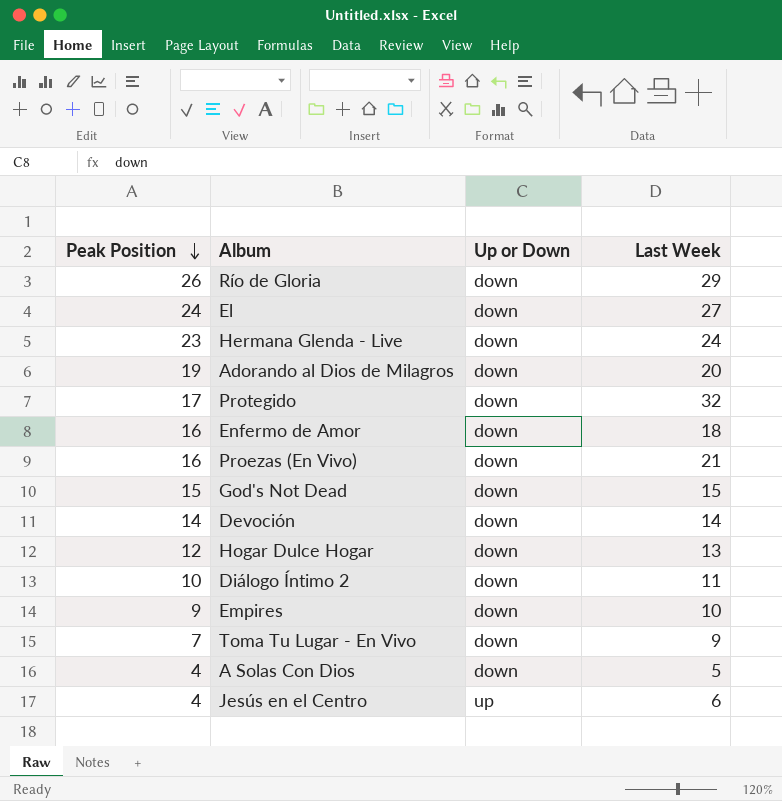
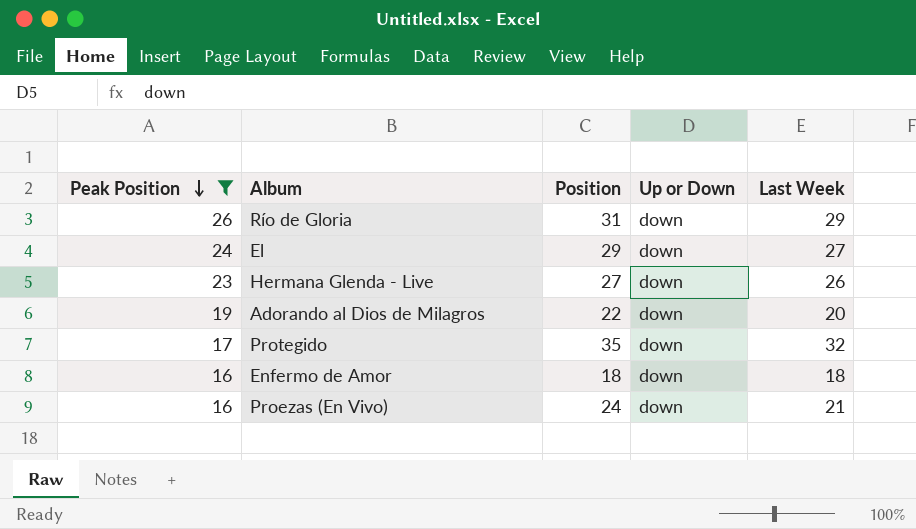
filter: none -> Peak Position >= 16
column Position | position: none -> 3
Hermana Glenda - Live | Last Week: 24 -> 26

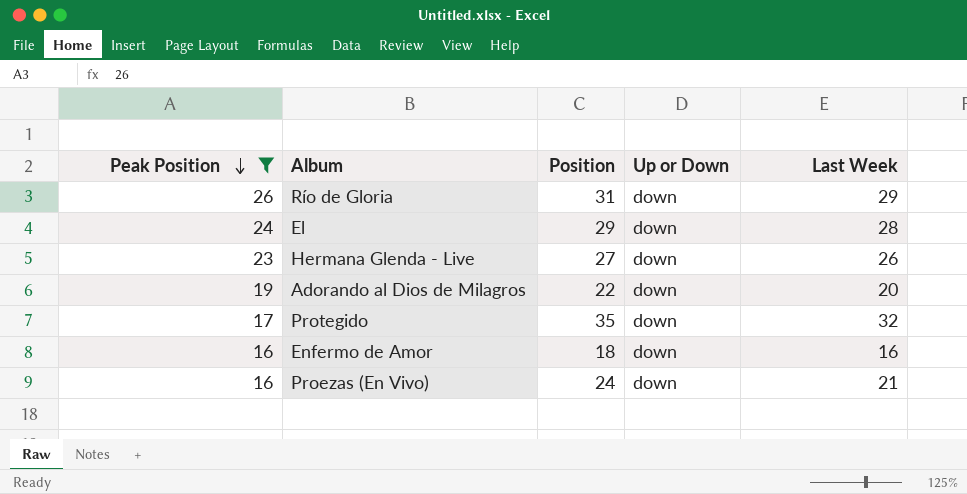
El | Last Week: 27 -> 28
Enfermo de Amor | Last Week: 18 -> 16

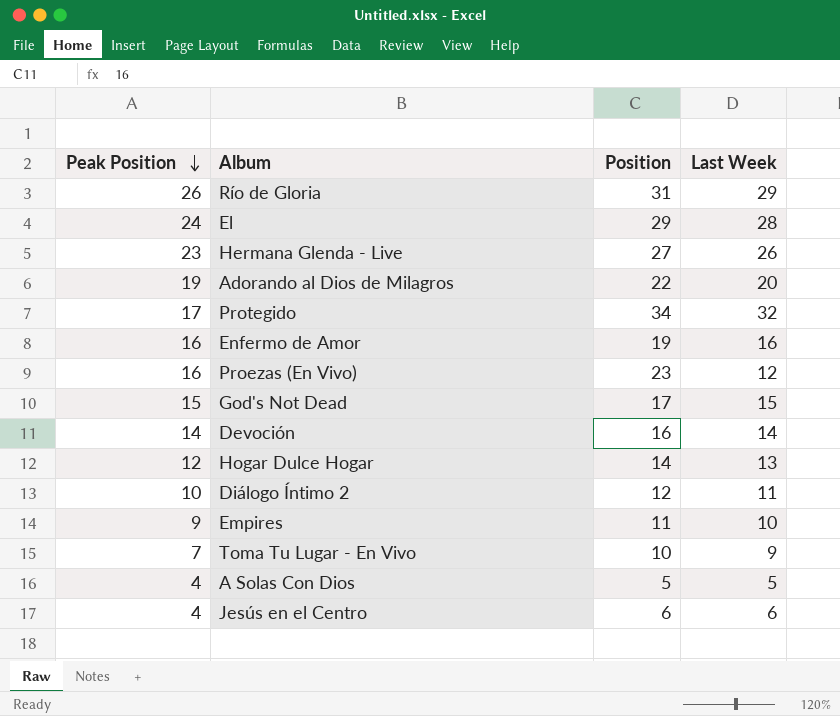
filter: Peak Position >= 16 -> none
column Up or Down | position: 4 -> none
Protegido | Position: 35 -> 34
Enfermo de Amor | Position: 18 -> 19
Proezas (En Vivo) | Position: 24 -> 23
Proezas (En Vivo) | Last Week: 21 -> 12

